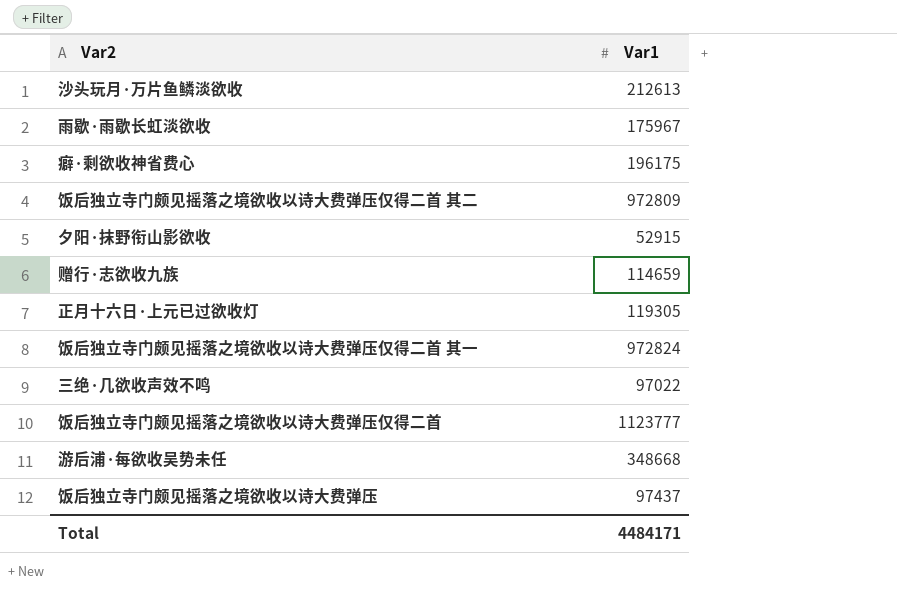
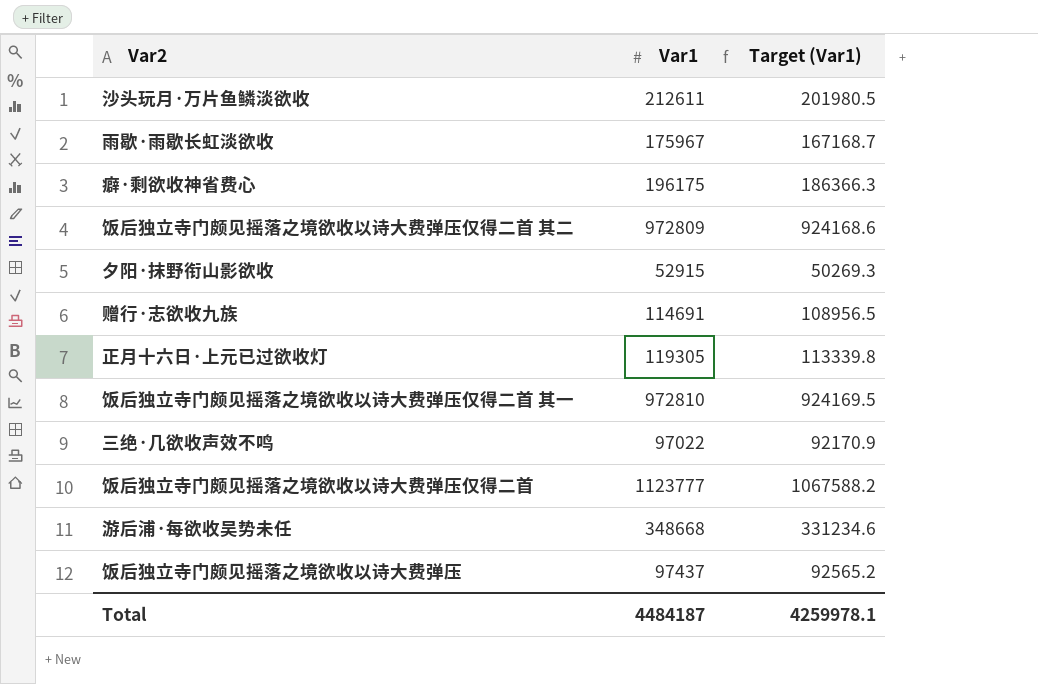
column Target (Var1) | formula: none -> [Var1] * 0.95
沙头玩月·万片鱼鳞淡欲收 | Var1: 212613 -> 212611
赠行·志欲收九族 | Var1: 114659 -> 114691
饭后独立寺门颇见摇落之境欲收以诗大费弹压仅得二首 其一 | Var1: 972824 -> 972810
Total | Var1: 4484171 -> 4484187

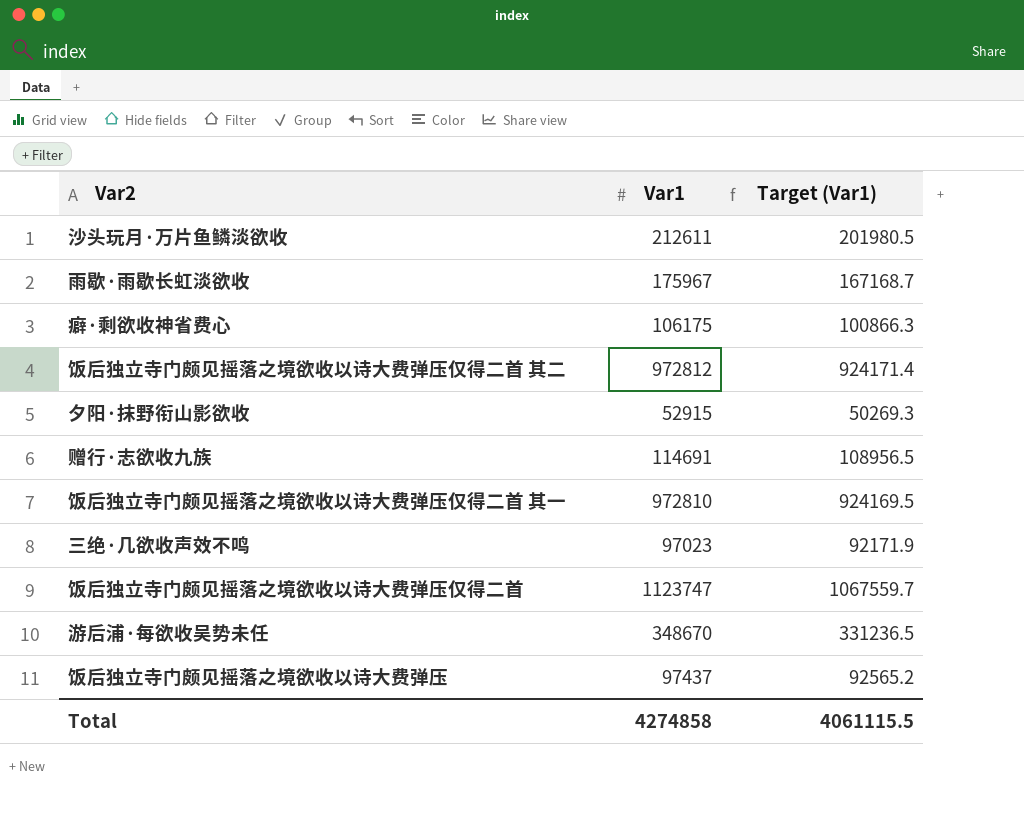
row 正月十六日·上元已过欲收灯: 119305 | 113339.8 -> none
癖·剩欲收神省费心 | Var1: 196175 -> 106175
癖·剩欲收神省费心 | Target (Var1): 186366.3 -> 100866.3
饭后独立寺门颇见摇落之境欲收以诗大费弹压仅得二首 其二 | Var1: 972809 -> 972812
饭后独立寺门颇见摇落之境欲收以诗大费弹压仅得二首 其二 | Target (Var1): 924168.6 -> 924171.4
三绝·几欲收声效不鸣 | Var1: 97022 -> 97023
三绝·几欲收声效不鸣 | Target (Var1): 92170.9 -> 92171.9
饭后独立寺门颇见摇落之境欲收以诗大费弹压仅得二首 | Var1: 1123777 -> 1123747
饭后独立寺门颇见摇落之境欲收以诗大费弹压仅得二首 | Target (Var1): 1067588.2 -> 1067559.7
游后浦·每欲收吴势未任 | Var1: 348668 -> 348670
游后浦·每欲收吴势未任 | Target (Var1): 331234.6 -> 331236.5
Total | Var1: 4484187 -> 4274858
Total | Target (Var1): 4259978.1 -> 4061115.5

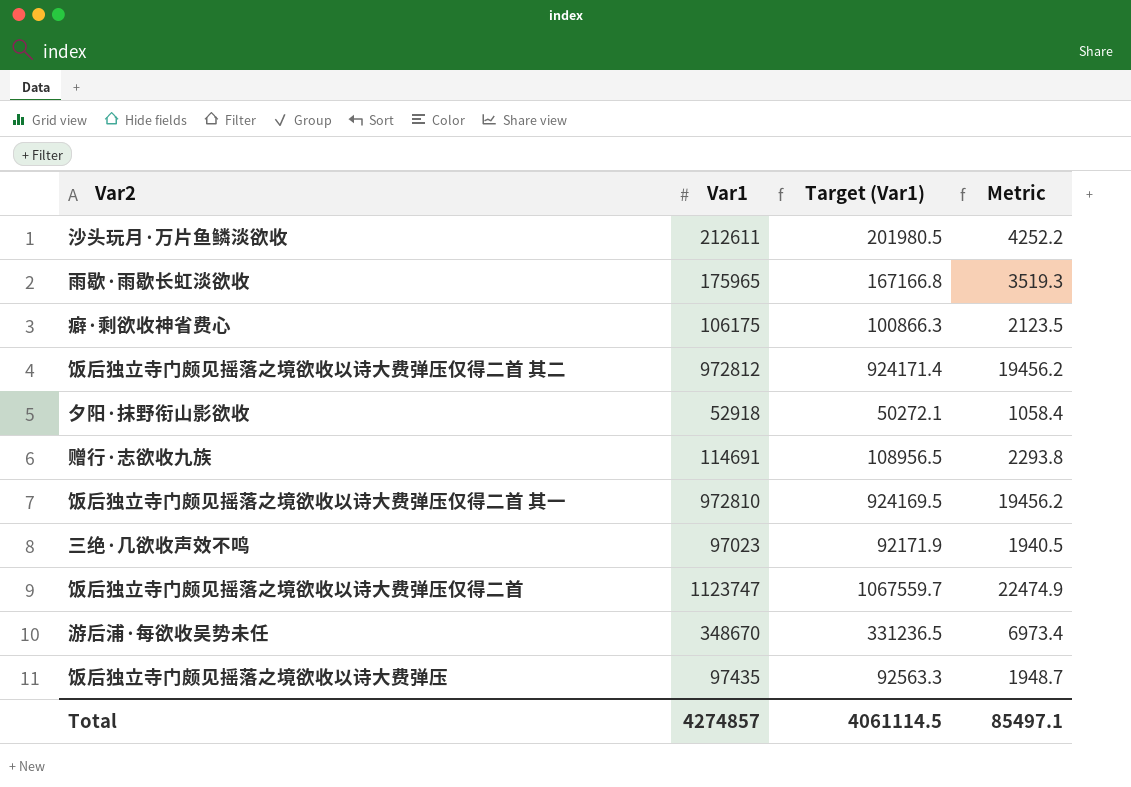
column Metric | formula: none -> [Var1] * 0.02
雨歇·雨歇长虹淡欲收 | Var1: 175967 -> 175965
雨歇·雨歇长虹淡欲收 | Target (Var1): 167168.7 -> 167166.8
夕阳·抹野衔山影欲收 | Var1: 52915 -> 52918
夕阳·抹野衔山影欲收 | Target (Var1): 50269.3 -> 50272.1
饭后独立寺门颇见摇落之境欲收以诗大费弹压 | Var1: 97437 -> 97435
饭后独立寺门颇见摇落之境欲收以诗大费弹压 | Target (Var1): 92565.2 -> 92563.3
Total | Var1: 4274858 -> 4274857
Total | Target (Var1): 4061115.5 -> 4061114.5

